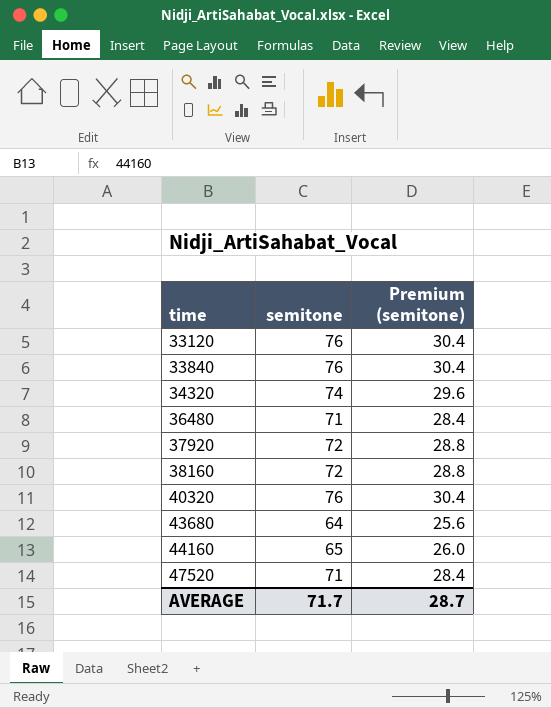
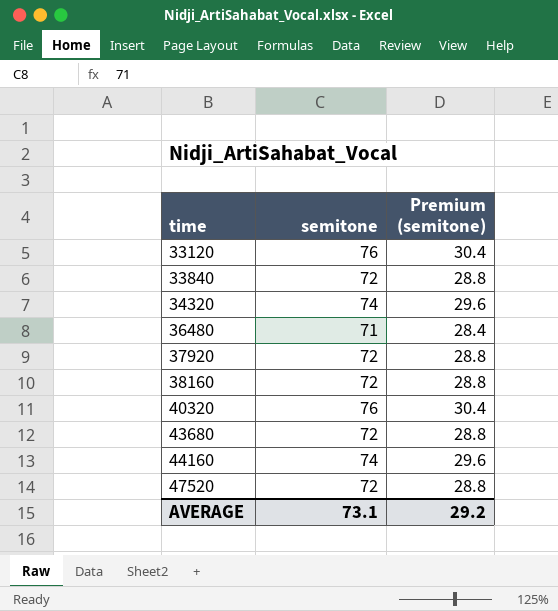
33840 | semitone: 76 -> 72
33840 | Premium (semitone): 30.4 -> 28.8
43680 | semitone: 64 -> 72
43680 | Premium (semitone): 25.6 -> 28.8
44160 | semitone: 65 -> 74
44160 | Premium (semitone): 26.0 -> 29.6
47520 | semitone: 71 -> 72
47520 | Premium (semitone): 28.4 -> 28.8
AVERAGE | semitone: 71.7 -> 73.1
AVERAGE | Premium (semitone): 28.7 -> 29.2

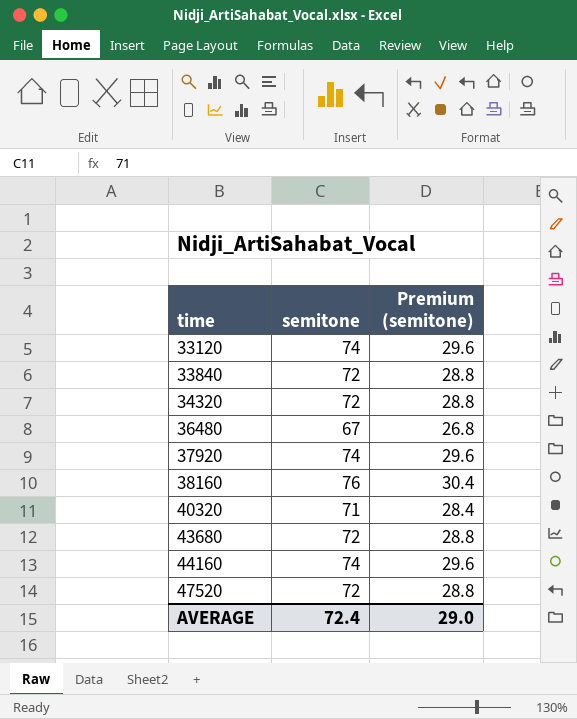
33120 | semitone: 76 -> 74
33120 | Premium (semitone): 30.4 -> 29.6
34320 | semitone: 74 -> 72
34320 | Premium (semitone): 29.6 -> 28.8
36480 | semitone: 71 -> 67
36480 | Premium (semitone): 28.4 -> 26.8
37920 | semitone: 72 -> 74
37920 | Premium (semitone): 28.8 -> 29.6
38160 | semitone: 72 -> 76
38160 | Premium (semitone): 28.8 -> 30.4
40320 | semitone: 76 -> 71
40320 | Premium (semitone): 30.4 -> 28.4
AVERAGE | semitone: 73.1 -> 72.4
AVERAGE | Premium (semitone): 29.2 -> 29.0

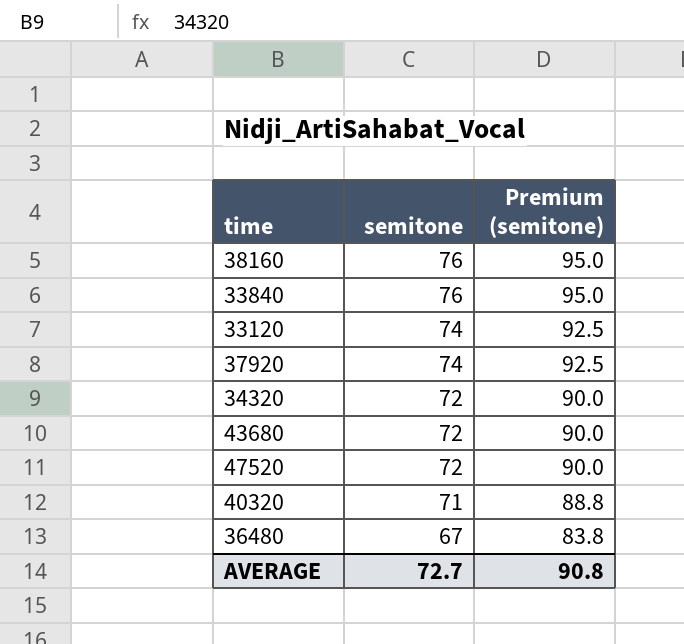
row order: time ascending -> semitone descending
column Premium (semitone) | formula: [semitone] * 0.4 -> [semitone] * 1.25
row 44160: 74 | 29.6 -> none
33840 | semitone: 72 -> 76
AVERAGE | semitone: 72.4 -> 72.7
AVERAGE | Premium (semitone): 29.0 -> 90.8

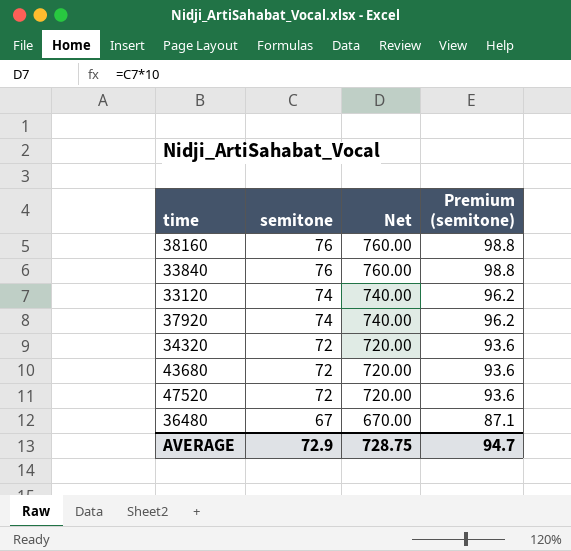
column Net | formula: none -> [semitone] * 10
column Premium (semitone) | formula: [semitone] * 1.25 -> [semitone] * 1.3
row 40320: 71 | 88.8 -> none
AVERAGE | semitone: 72.7 -> 72.9
AVERAGE | Premium (semitone): 90.8 -> 94.7

